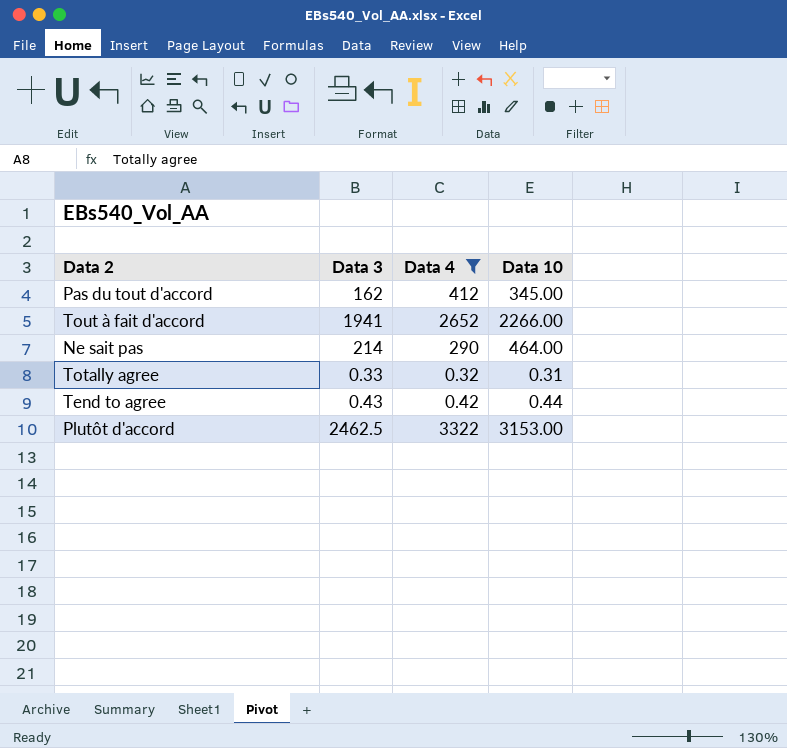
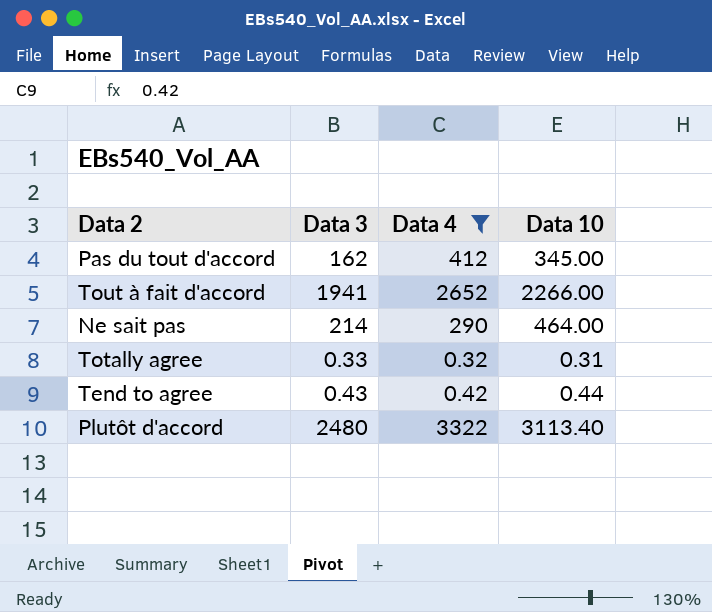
Plutôt d'accord | Data 3: 2462.5 -> 2480
Plutôt d'accord | Data 10: 3153.00 -> 3113.40

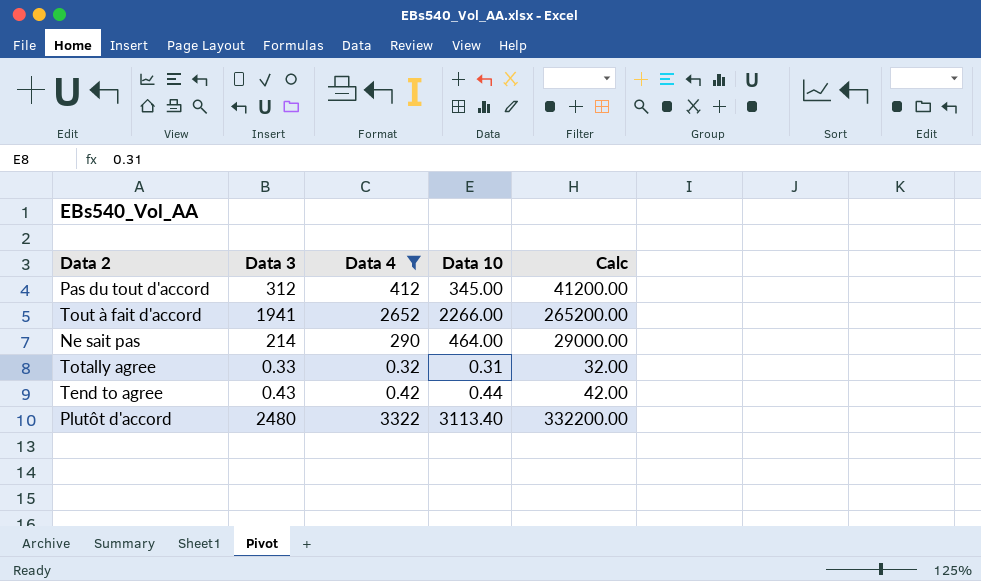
column Calc | formula: none -> [Data 4] * 100
Pas du tout d'accord | Data 3: 162 -> 312

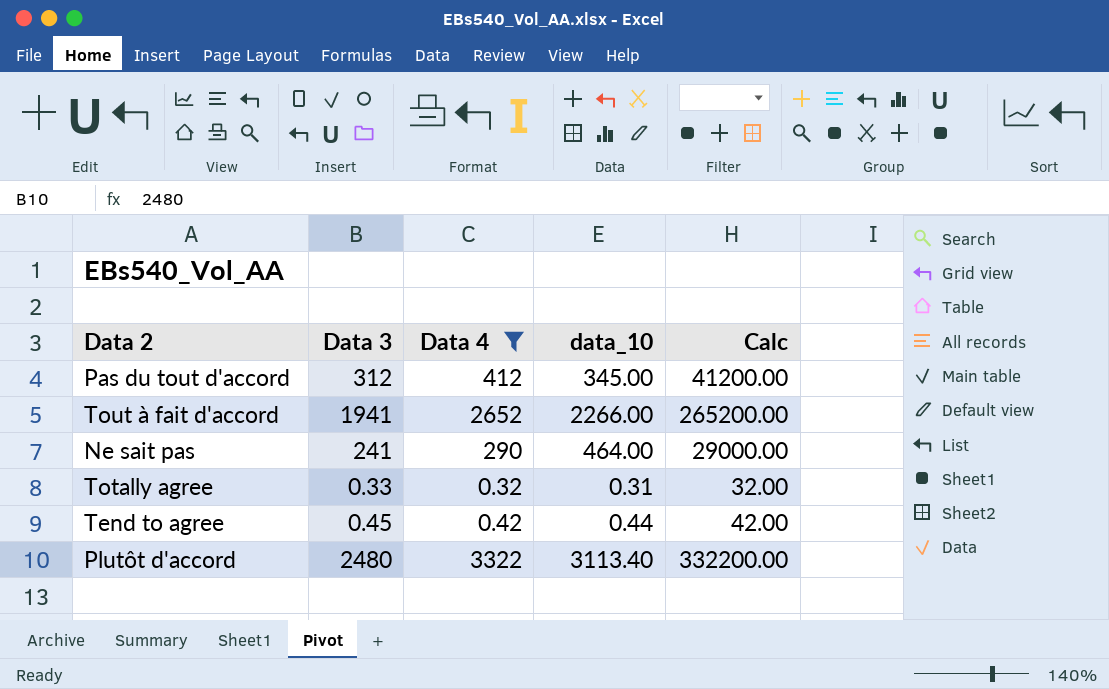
column name: Data 10 -> data_10
Ne sait pas | Data 3: 214 -> 241
Tend to agree | Data 3: 0.43 -> 0.45

